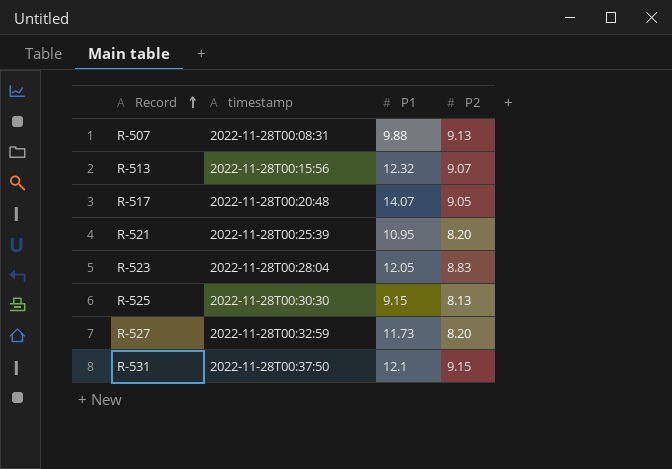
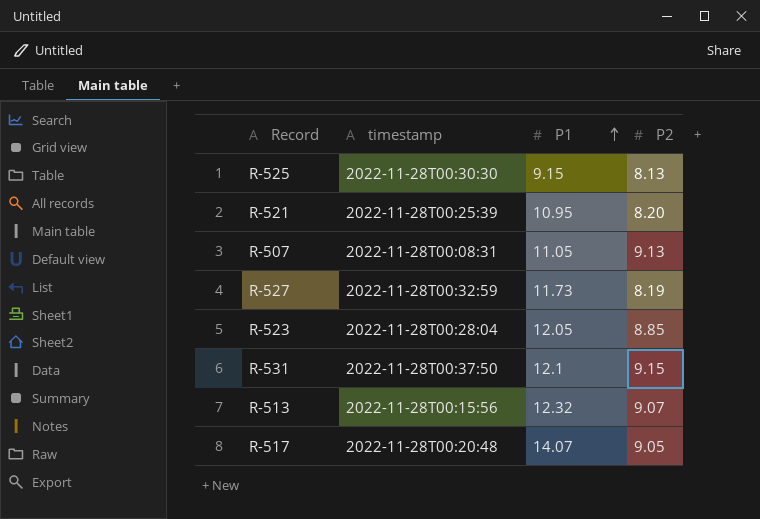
row order: Record ascending -> P1 ascending
R-507 | P1: 9.88 -> 11.05
R-527 | P2: 8.20 -> 8.19
R-523 | P2: 8.83 -> 8.85

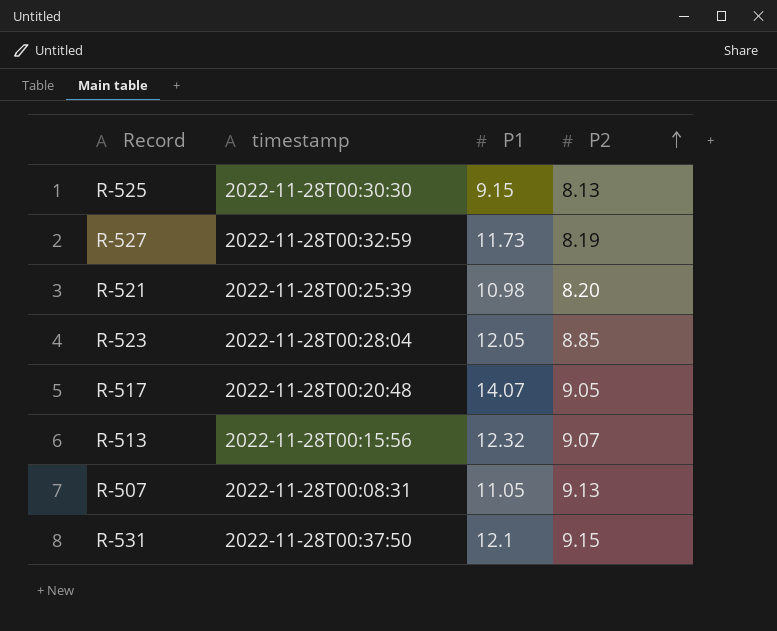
row order: P1 ascending -> P2 ascending
R-521 | P1: 10.95 -> 10.98

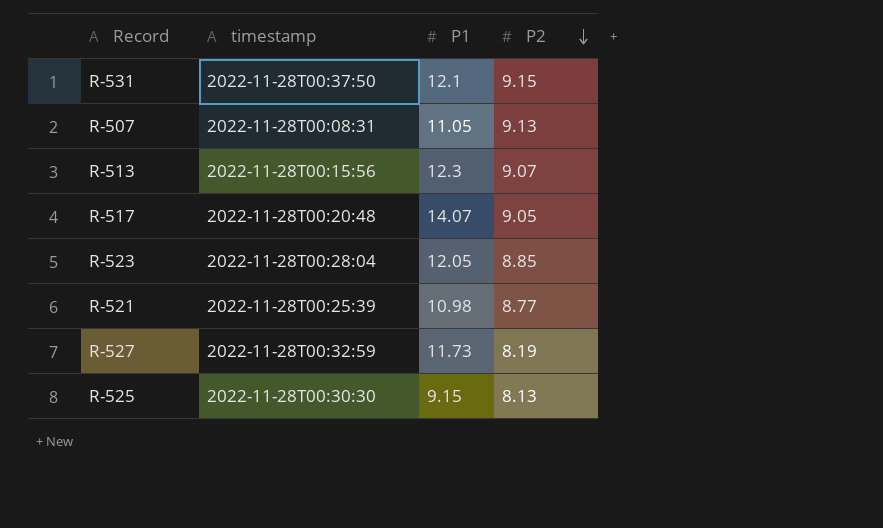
row order: P2 ascending -> P2 descending
R-513 | P1: 12.32 -> 12.3
R-521 | P2: 8.20 -> 8.77

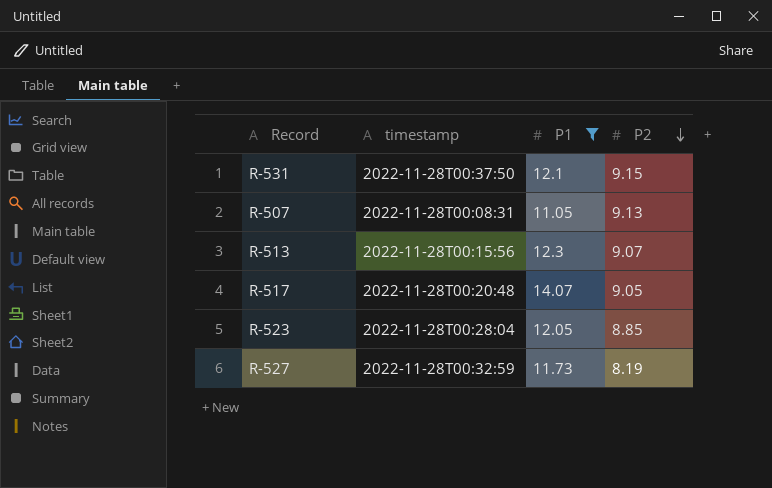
filter: none -> P1 >= 11.05

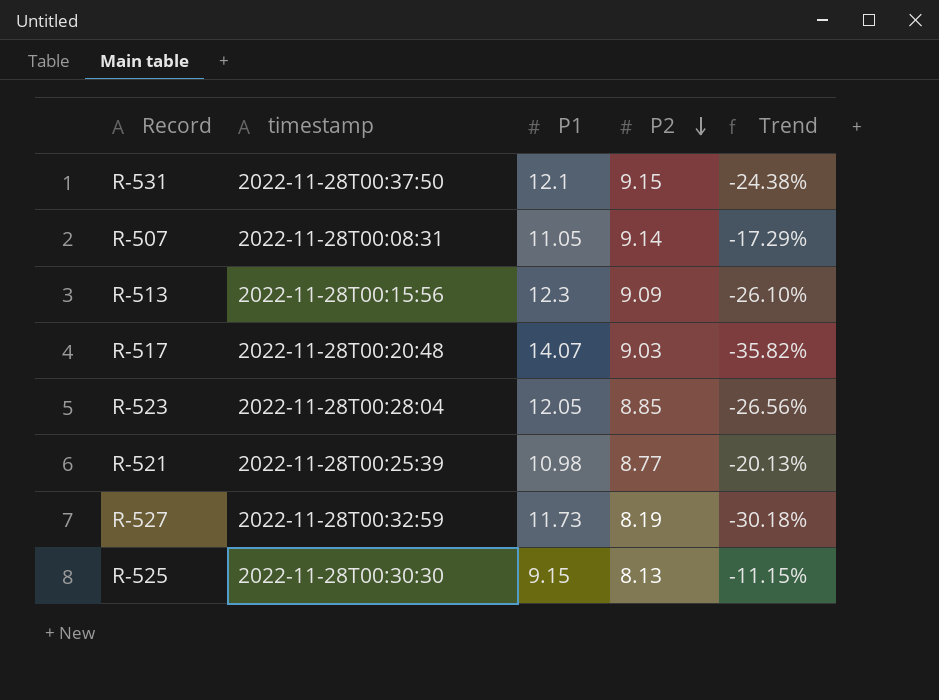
filter: P1 >= 11.05 -> none
column Trend | formula: none -> ([P2] - [P1]) / [P1]
R-507 | P2: 9.13 -> 9.14
R-513 | P2: 9.07 -> 9.09
R-517 | P2: 9.05 -> 9.03

